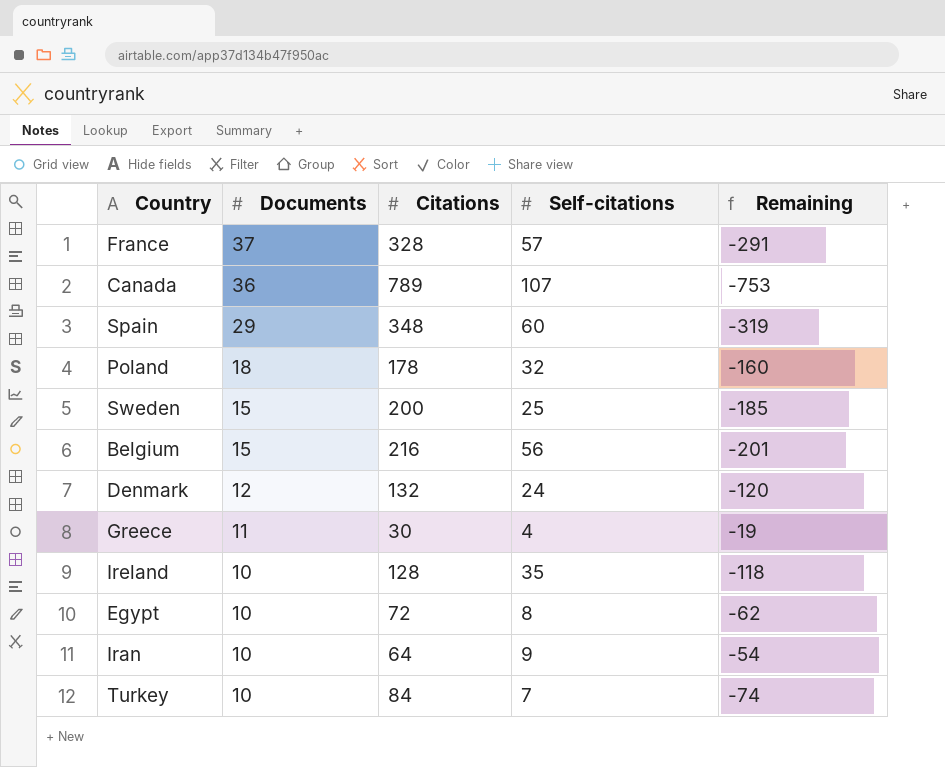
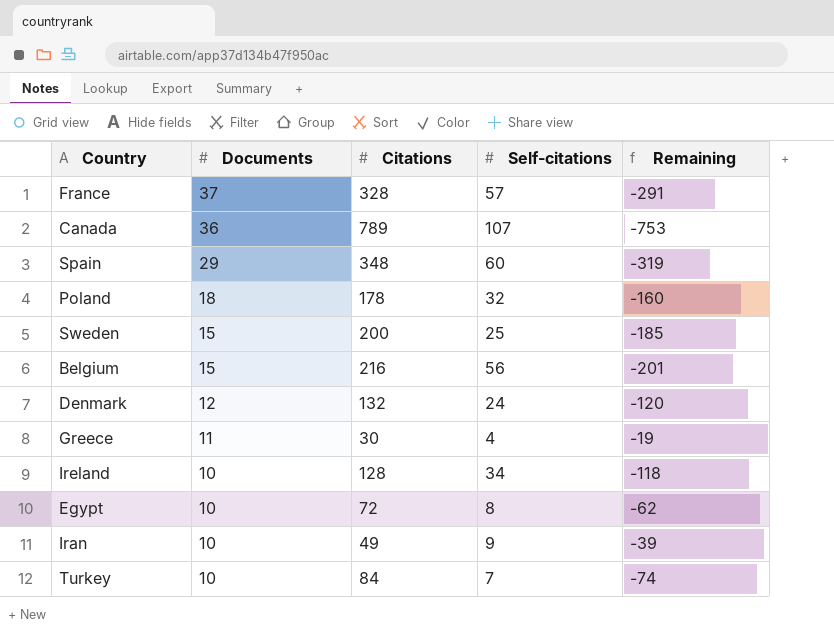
Ireland | Self-citations: 35 -> 34
Iran | Citations: 64 -> 49
Iran | Remaining: -54 -> -39

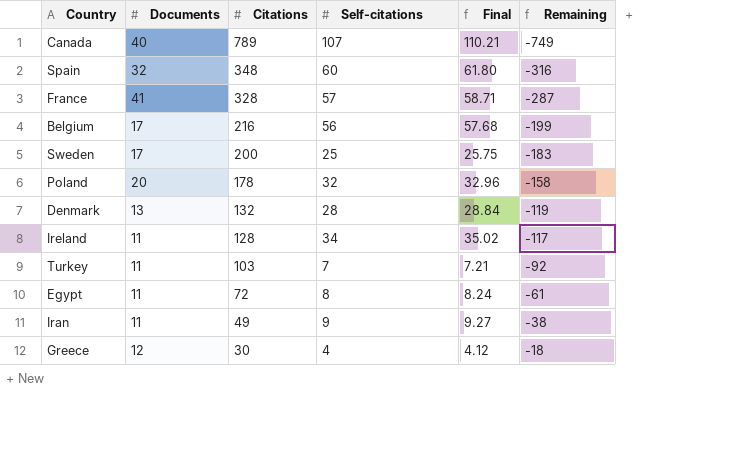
row order: Documents descending -> Citations descending
column Final | formula: none -> [Self-citations] * 1.03
Canada | Documents: 36 -> 40
Canada | Remaining: -753 -> -749
Spain | Documents: 29 -> 32
Spain | Remaining: -319 -> -316
France | Documents: 37 -> 41
France | Remaining: -291 -> -287
Belgium | Documents: 15 -> 17
Belgium | Remaining: -201 -> -199
Sweden | Documents: 15 -> 17
Sweden | Remaining: -185 -> -183
Poland | Documents: 18 -> 20
Poland | Remaining: -160 -> -158
Denmark | Documents: 12 -> 13
Denmark | Self-citations: 24 -> 28
Denmark | Remaining: -120 -> -119
Ireland | Documents: 10 -> 11
Ireland | Remaining: -118 -> -117
Turkey | Documents: 10 -> 11
Turkey | Citations: 84 -> 103
Turkey | Remaining: -74 -> -92
Egypt | Documents: 10 -> 11
Egypt | Remaining: -62 -> -61
Iran | Documents: 10 -> 11
Iran | Remaining: -39 -> -38
Greece | Documents: 11 -> 12
Greece | Remaining: -19 -> -18

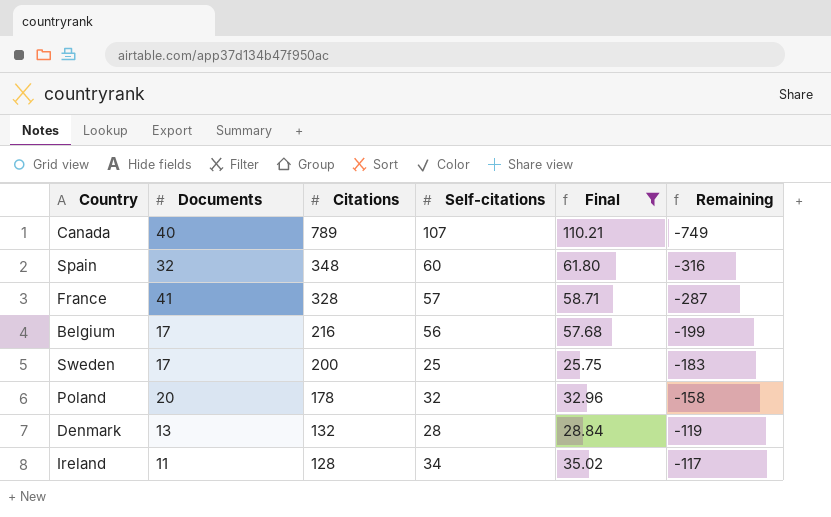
filter: none -> Final >= 25.75

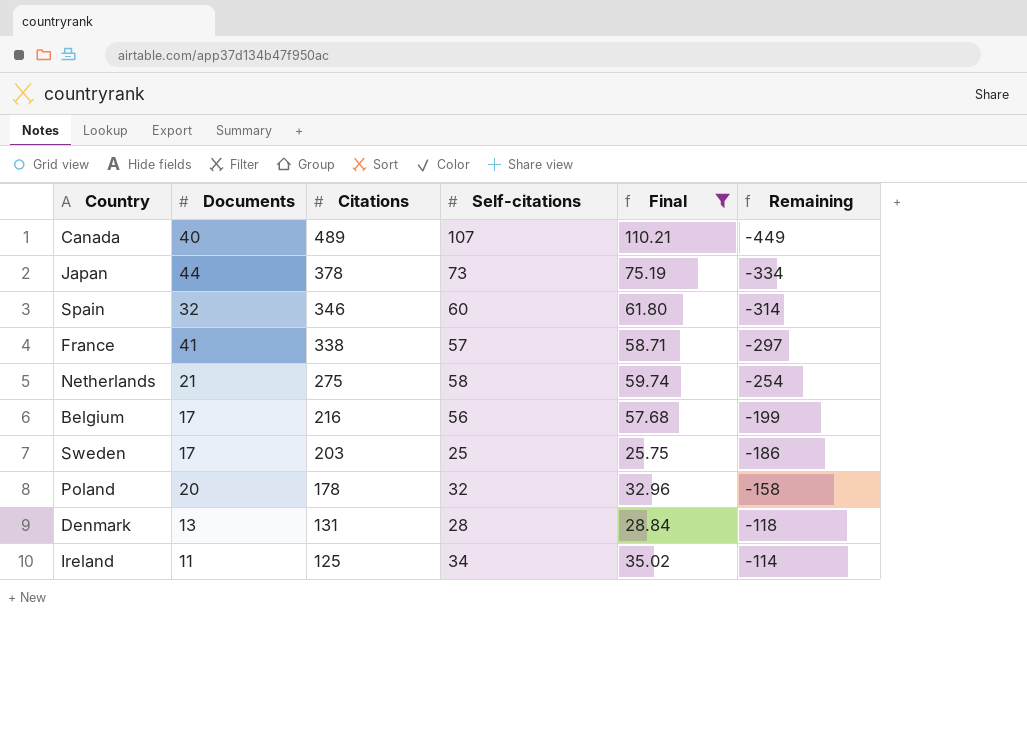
Canada | Citations: 789 -> 489
Canada | Remaining: -749 -> -449
row Japan: none -> 44 | 378 | 73 | 75.19 | -334
Spain | Citations: 348 -> 346
Spain | Remaining: -316 -> -314
France | Citations: 328 -> 338
France | Remaining: -287 -> -297
row Netherlands: none -> 21 | 275 | 58 | 59.74 | -254
Sweden | Citations: 200 -> 203
Sweden | Remaining: -183 -> -186
Denmark | Citations: 132 -> 131
Denmark | Remaining: -119 -> -118
Ireland | Citations: 128 -> 125
Ireland | Remaining: -117 -> -114

